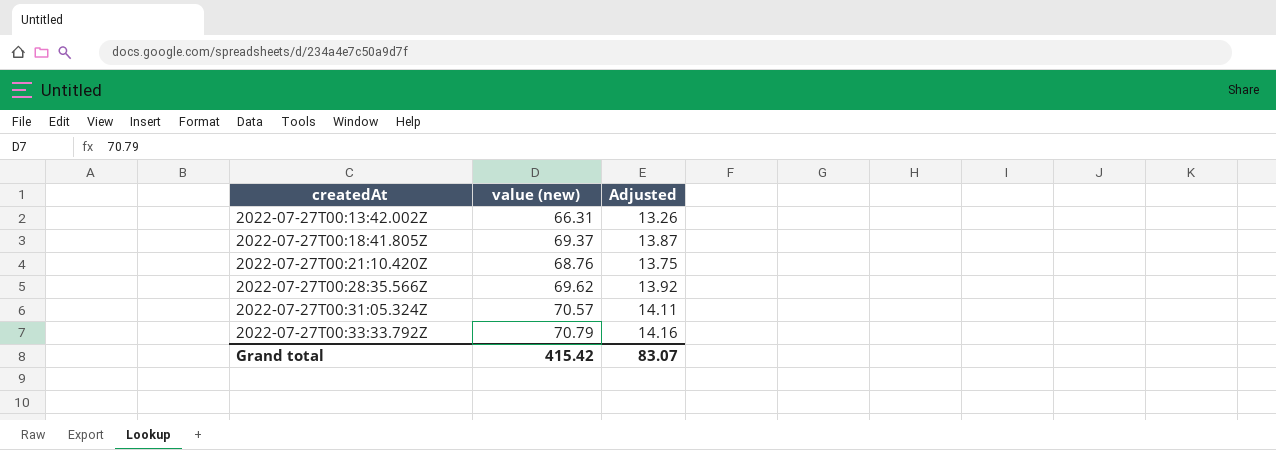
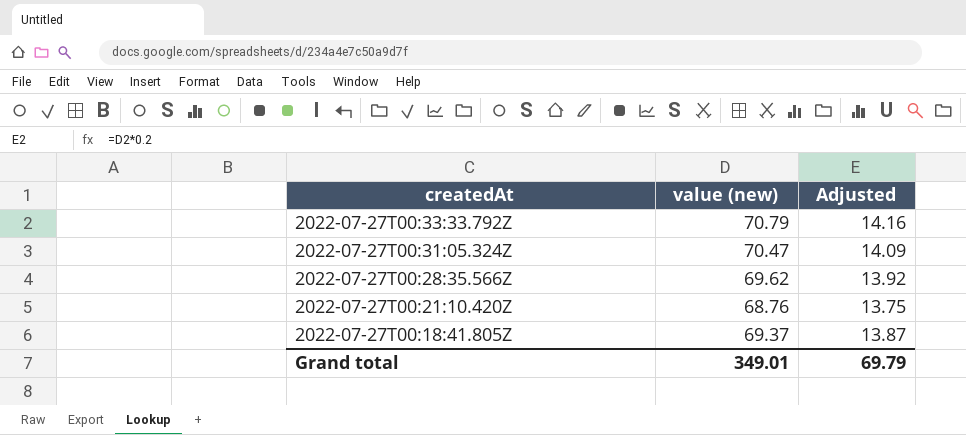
row order: createdAt ascending -> createdAt descending
row 2022-07-27T00:13:42.002Z: 66.31 | 13.26 -> none
2022-07-27T00:31:05.324Z | value (new): 70.57 -> 70.47
2022-07-27T00:31:05.324Z | Adjusted: 14.11 -> 14.09
Grand total | value (new): 415.42 -> 349.01
Grand total | Adjusted: 83.07 -> 69.79

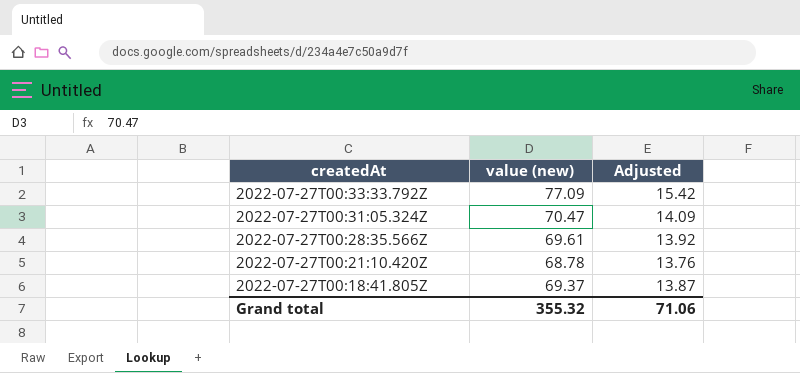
2022-07-27T00:33:33.792Z | value (new): 70.79 -> 77.09
2022-07-27T00:33:33.792Z | Adjusted: 14.16 -> 15.42
2022-07-27T00:28:35.566Z | value (new): 69.62 -> 69.61
2022-07-27T00:21:10.420Z | value (new): 68.76 -> 68.78
2022-07-27T00:21:10.420Z | Adjusted: 13.75 -> 13.76
Grand total | value (new): 349.01 -> 355.32
Grand total | Adjusted: 69.79 -> 71.06

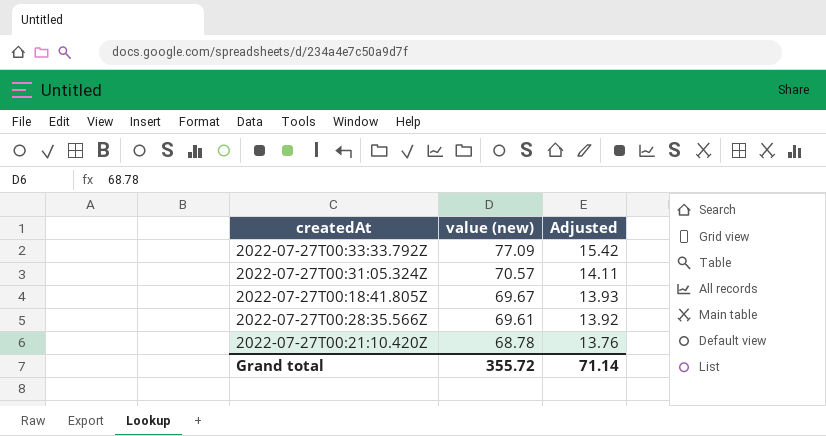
row order: createdAt descending -> value (new) descending
2022-07-27T00:31:05.324Z | value (new): 70.47 -> 70.57
2022-07-27T00:31:05.324Z | Adjusted: 14.09 -> 14.11
2022-07-27T00:18:41.805Z | value (new): 69.37 -> 69.67
2022-07-27T00:18:41.805Z | Adjusted: 13.87 -> 13.93
Grand total | value (new): 355.32 -> 355.72
Grand total | Adjusted: 71.06 -> 71.14

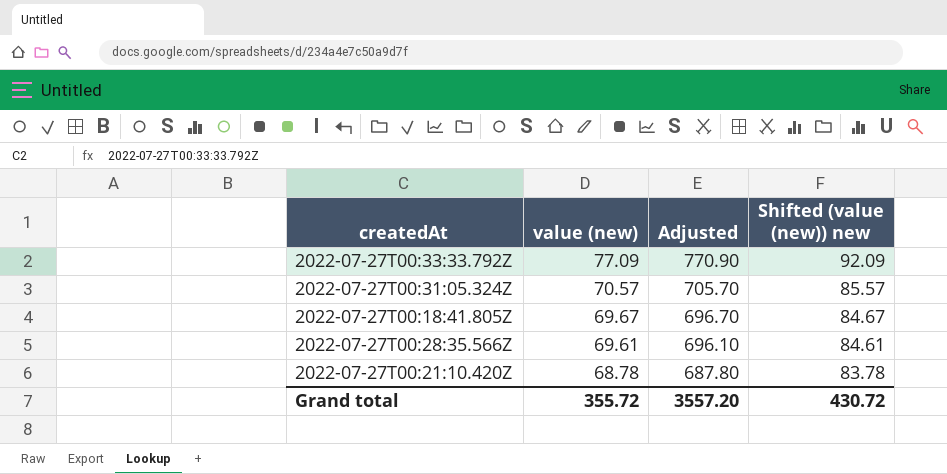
column Adjusted | formula: [value (new)] * 0.2 -> [value (new)] * 10
column Shifted (value (new)) new | formula: none -> [value (new)] + 15
Grand total | Adjusted: 71.14 -> 3557.20

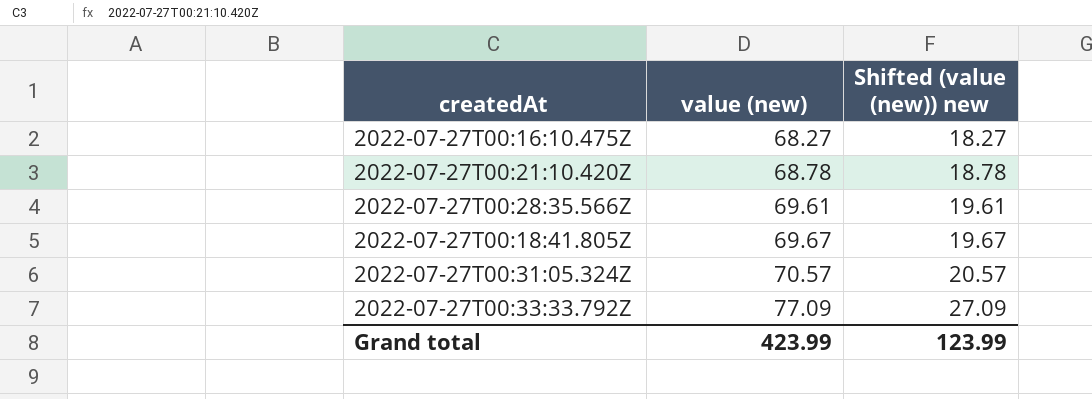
row order: value (new) descending -> value (new) ascending
column Adjusted | formula: [value (new)] * 10 -> none
column Shifted (value (new)) new | formula: [value (new)] + 15 -> [value (new)] - 50
row 2022-07-27T00:16:10.475Z: none -> 68.27 | 18.27
Grand total | value (new): 355.72 -> 423.99
Grand total | Shifted (value (new)) new: 430.72 -> 123.99

